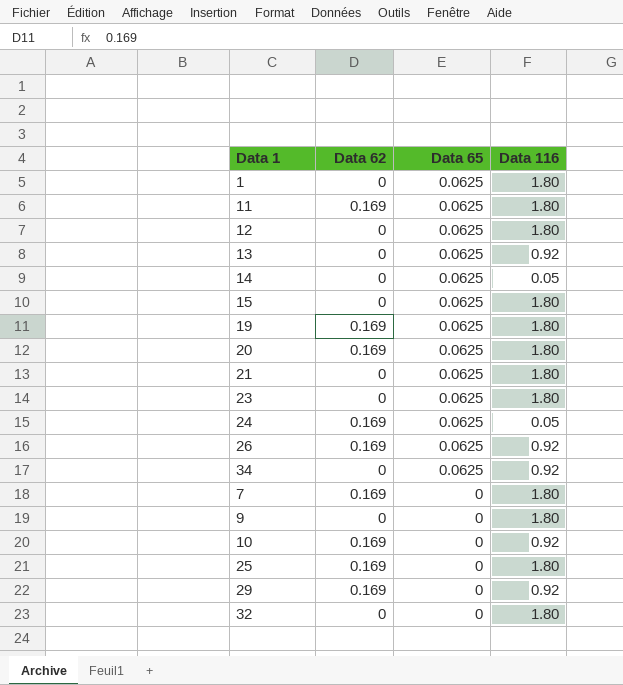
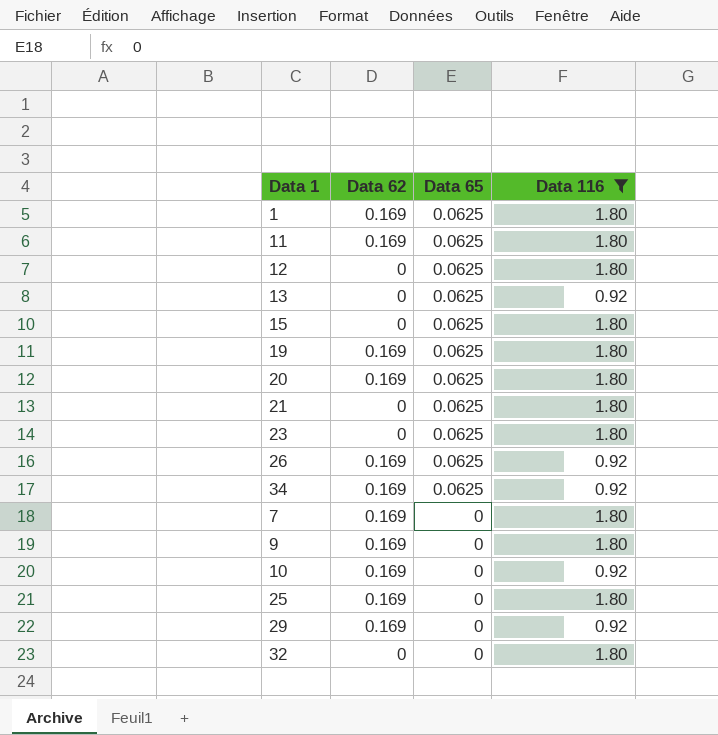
filter: none -> Data 116 != 0.05
1 | Data 62: 0 -> 0.169
34 | Data 62: 0 -> 0.169
9 | Data 62: 0 -> 0.169

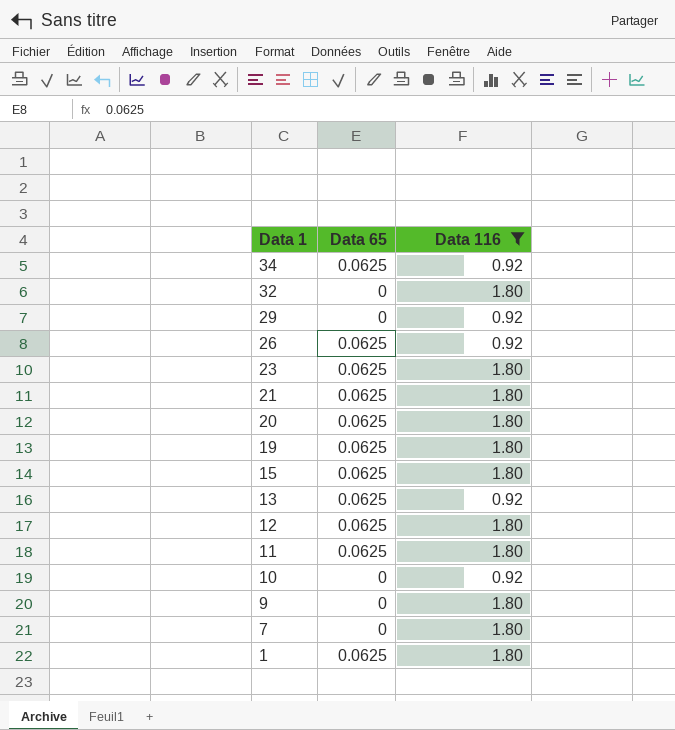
row order: Data 65 descending -> Data 1 descending
column Data 62 | position: 2 -> none
row 25: 0.169 | 0 | 1.80 -> none

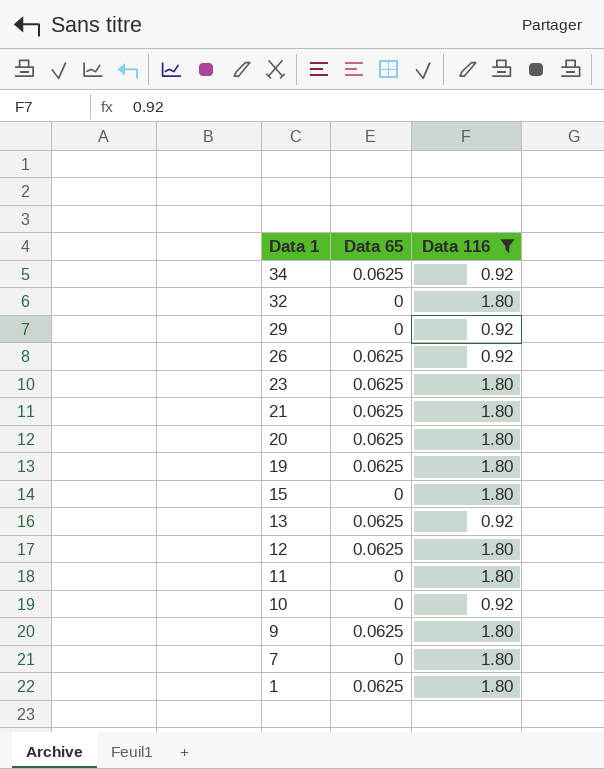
15 | Data 65: 0.0625 -> 0
11 | Data 65: 0.0625 -> 0
9 | Data 65: 0 -> 0.0625

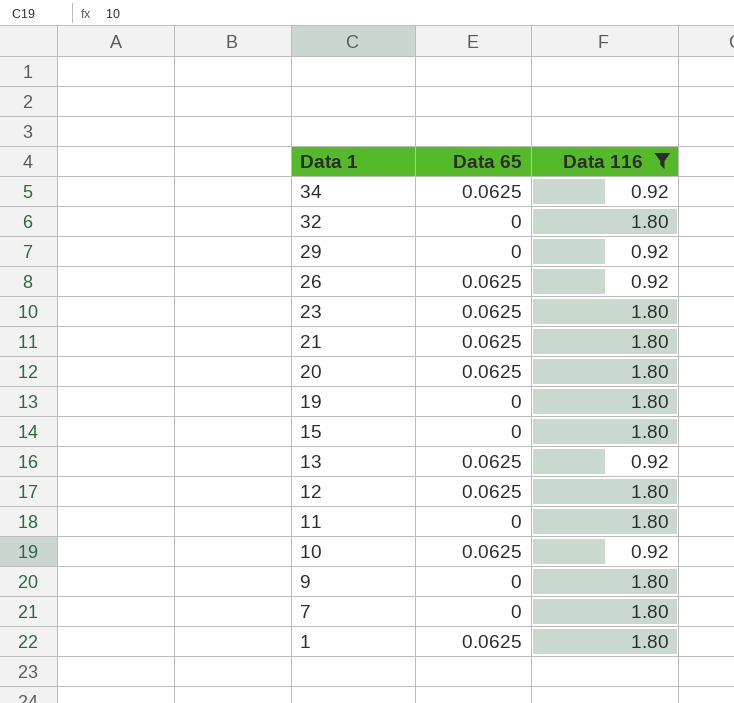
19 | Data 65: 0.0625 -> 0
10 | Data 65: 0 -> 0.0625
9 | Data 65: 0.0625 -> 0

